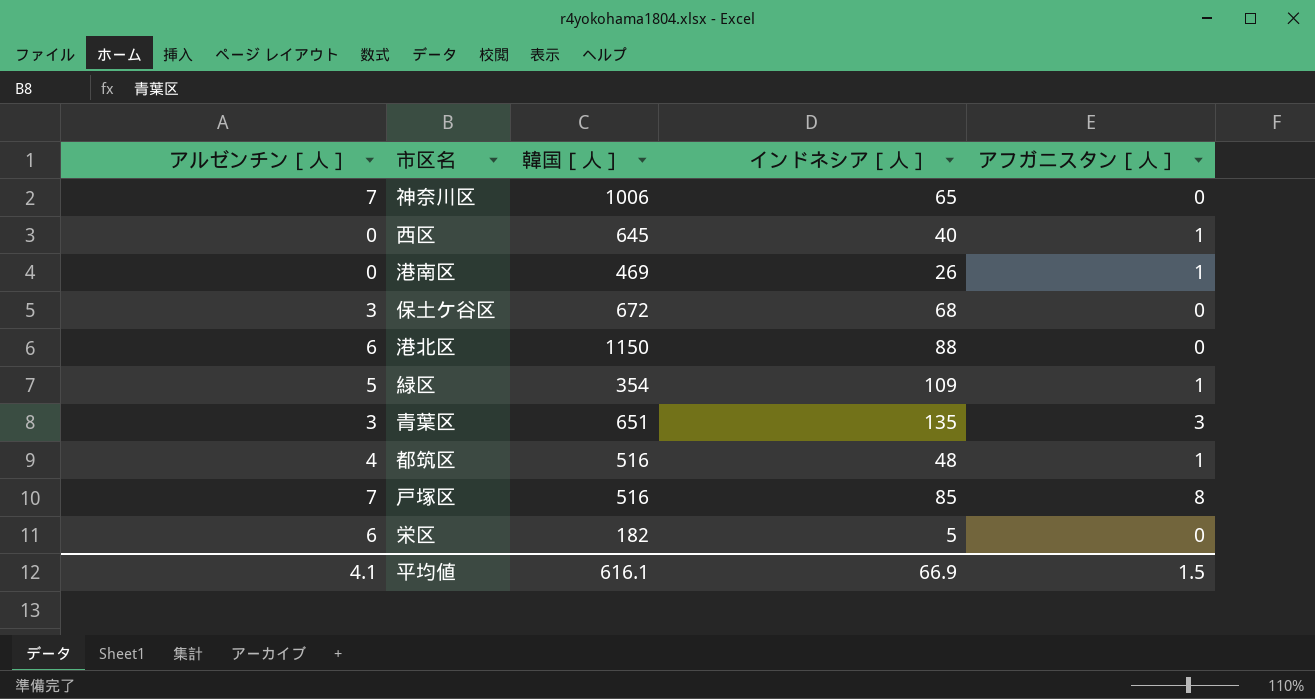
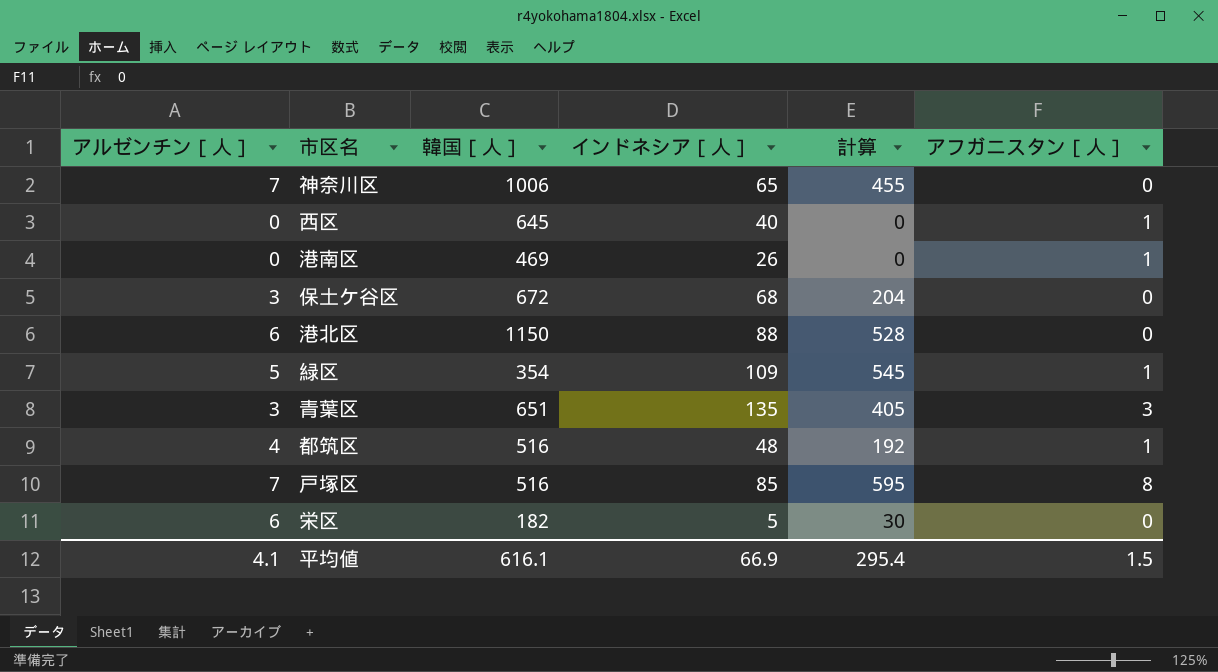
column 計算 | formula: none -> [アルゼンチン［人］] * [インドネシア［人］]

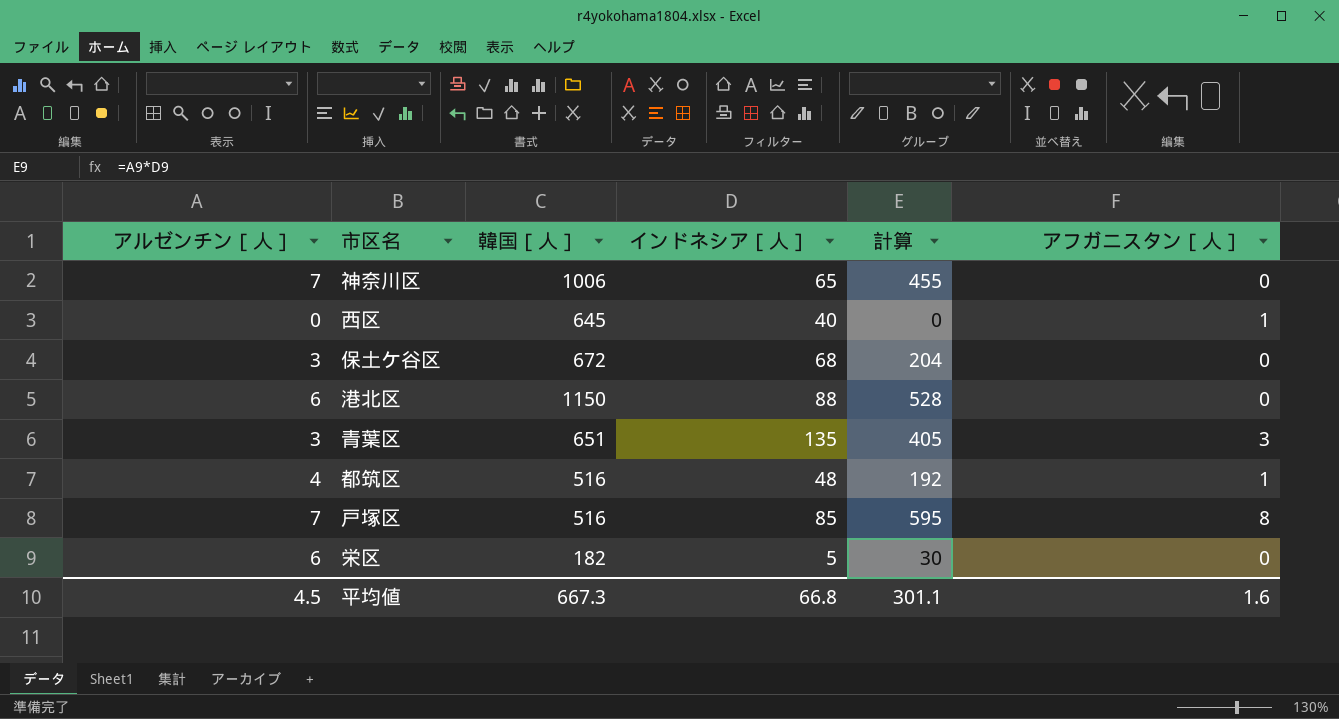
row 港南区: 0 | 469 | 26 | 0 | 1 -> none
row 緑区: 5 | 354 | 109 | 545 | 1 -> none
平均値 | アルゼンチン［人］: 4.1 -> 4.5
平均値 | 韓国［人］: 616.1 -> 667.3
平均値 | インドネシア［人］: 66.9 -> 66.8
平均値 | 計算: 295.4 -> 301.1
平均値 | アフガニスタン［人］: 1.5 -> 1.6

